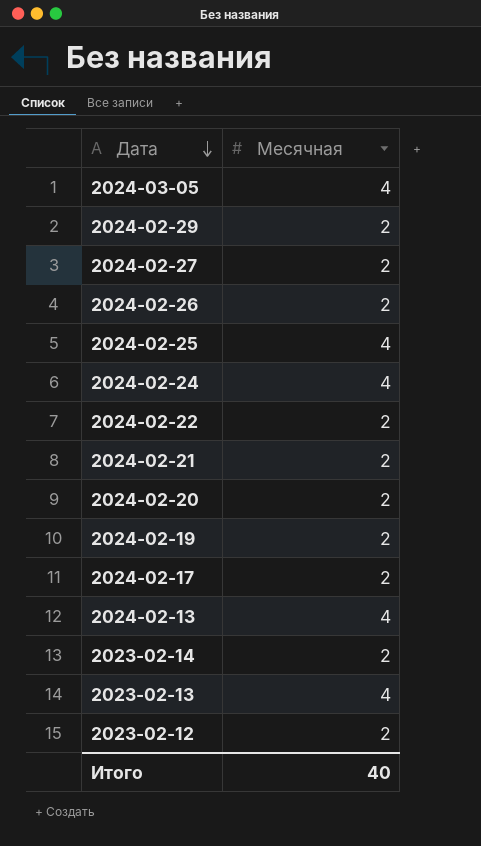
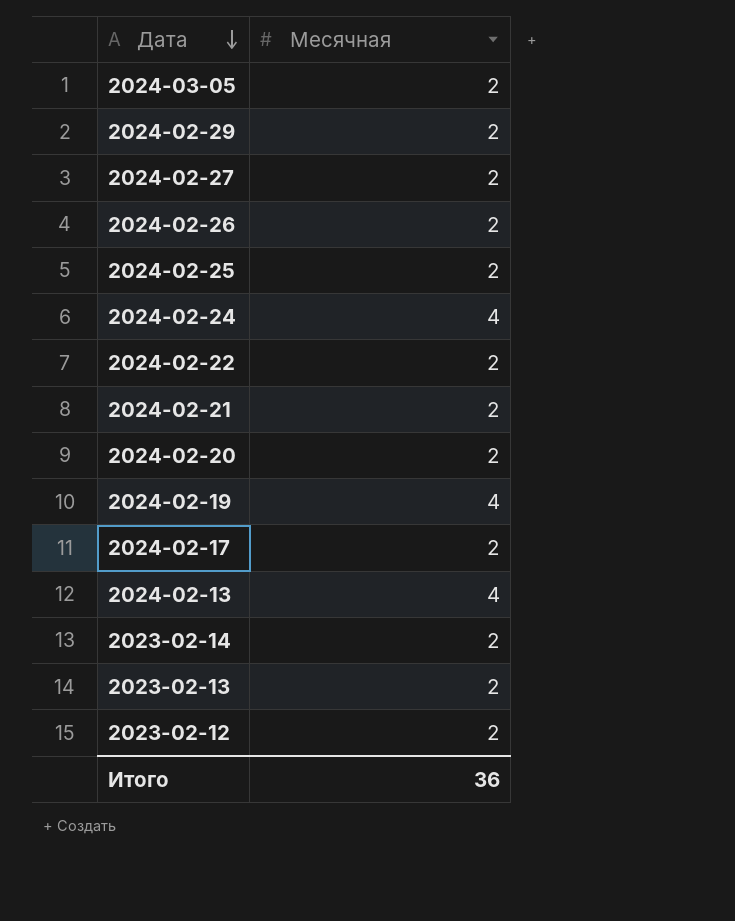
2024-03-05 | Месячная: 4 -> 2
2024-02-25 | Месячная: 4 -> 2
2024-02-19 | Месячная: 2 -> 4
2023-02-13 | Месячная: 4 -> 2
Итого | Месячная: 40 -> 36

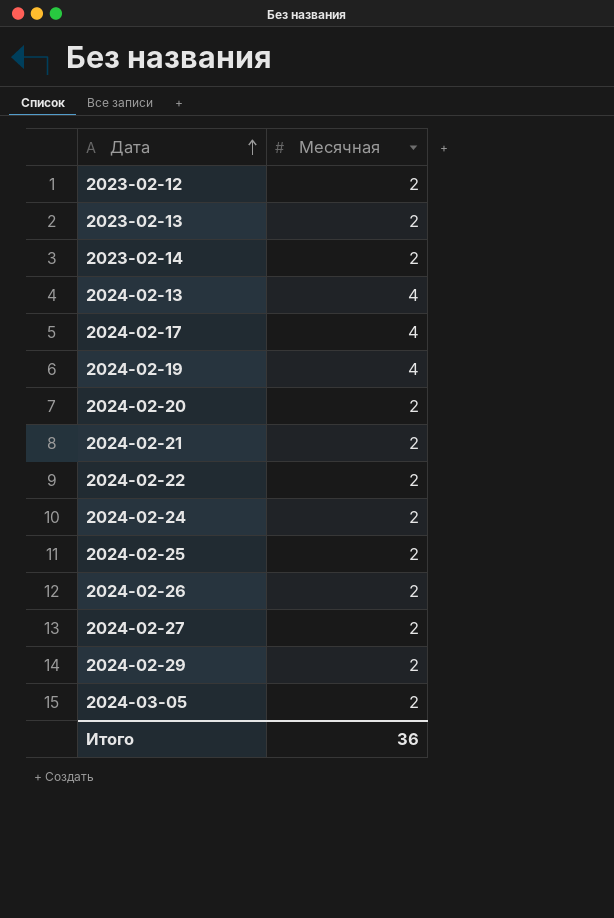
row order: Дата descending -> Дата ascending
2024-02-17 | Месячная: 2 -> 4
2024-02-24 | Месячная: 4 -> 2

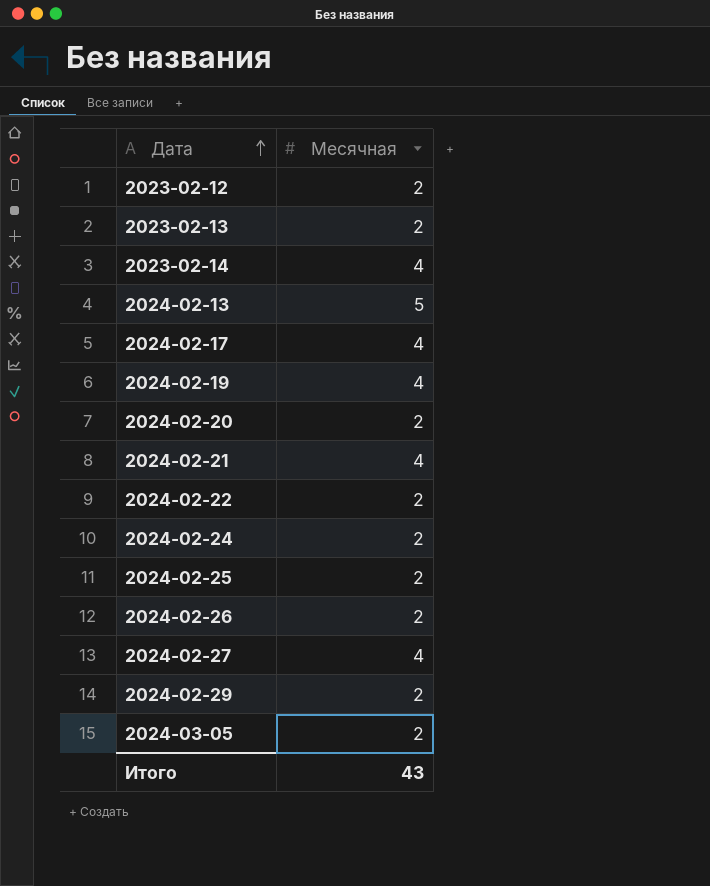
2023-02-14 | Месячная: 2 -> 4
2024-02-13 | Месячная: 4 -> 5
2024-02-21 | Месячная: 2 -> 4
2024-02-27 | Месячная: 2 -> 4
Итого | Месячная: 36 -> 43

